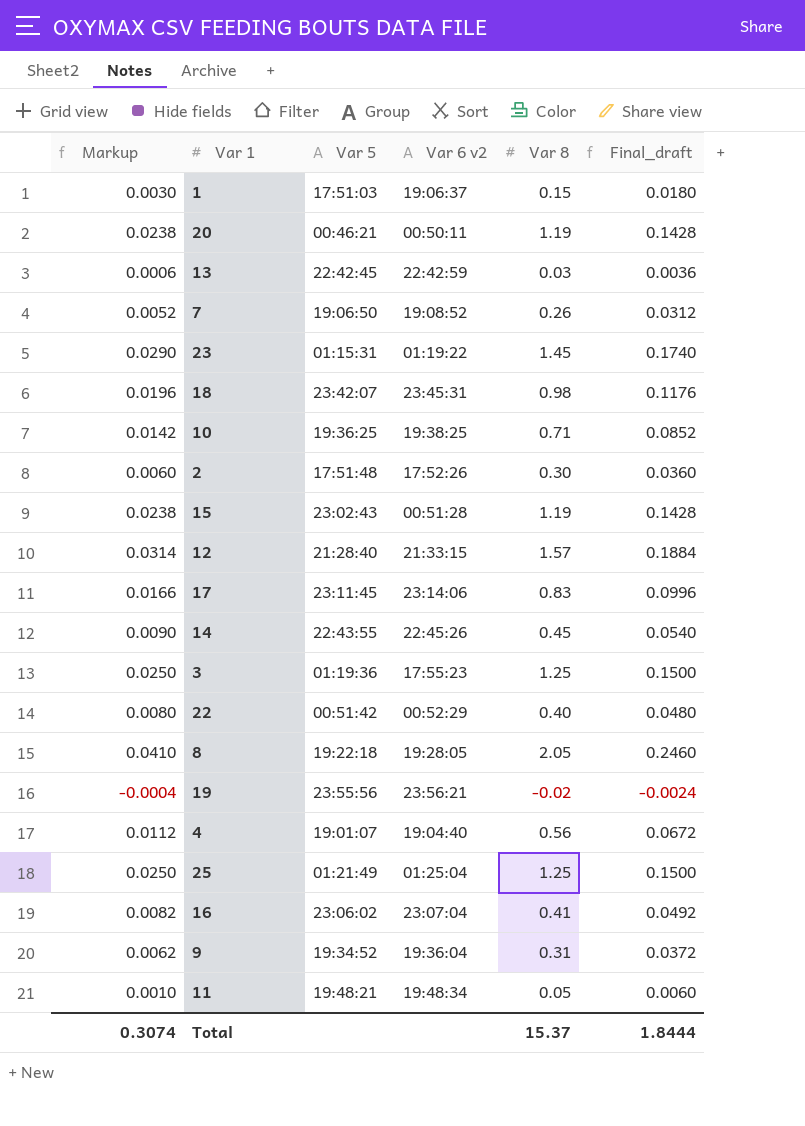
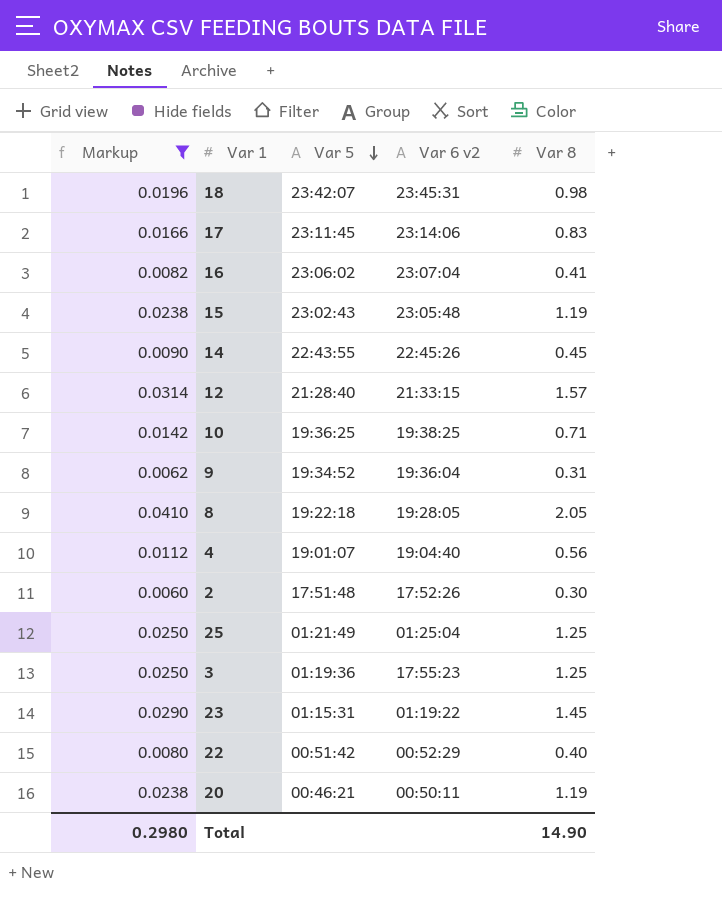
filter: none -> Markup >= 0.0060
row order: none -> Var 5 descending
column Final_draft | formula: [Var 8] * 0.12 -> none
15 | Var 6 v2: 00:51:28 -> 23:05:48
Total | Markup: 0.3074 -> 0.2980
Total | Var 8: 15.37 -> 14.90

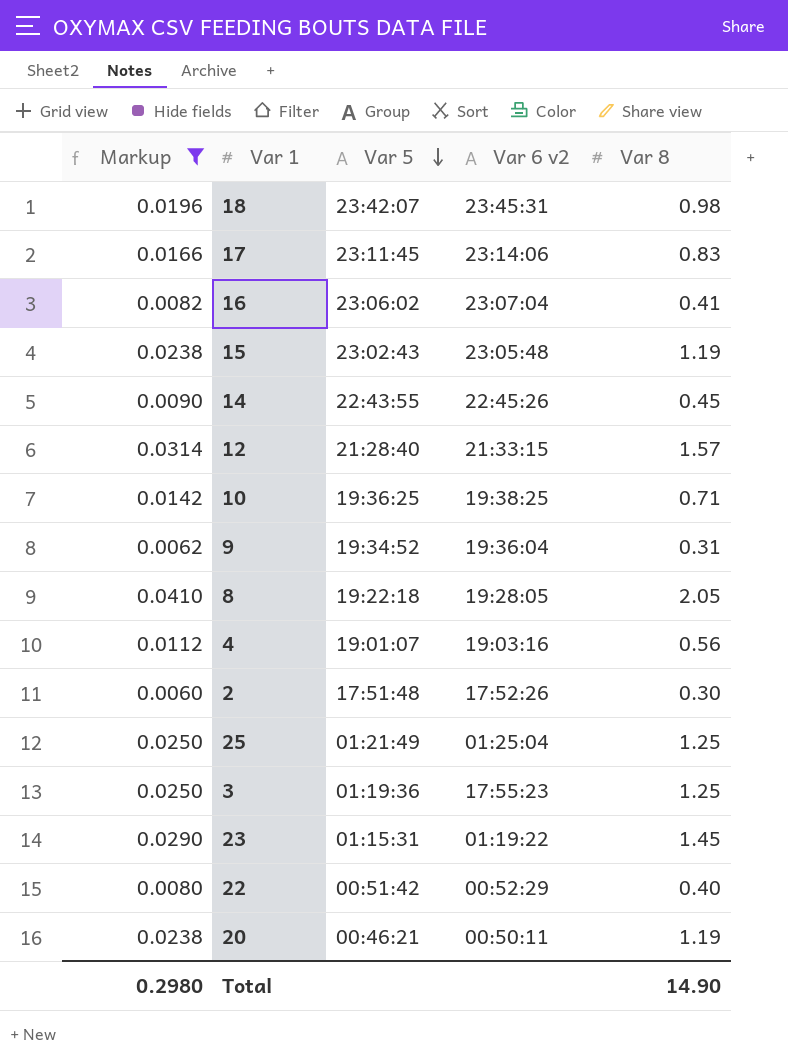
4 | Var 6 v2: 19:04:40 -> 19:03:16

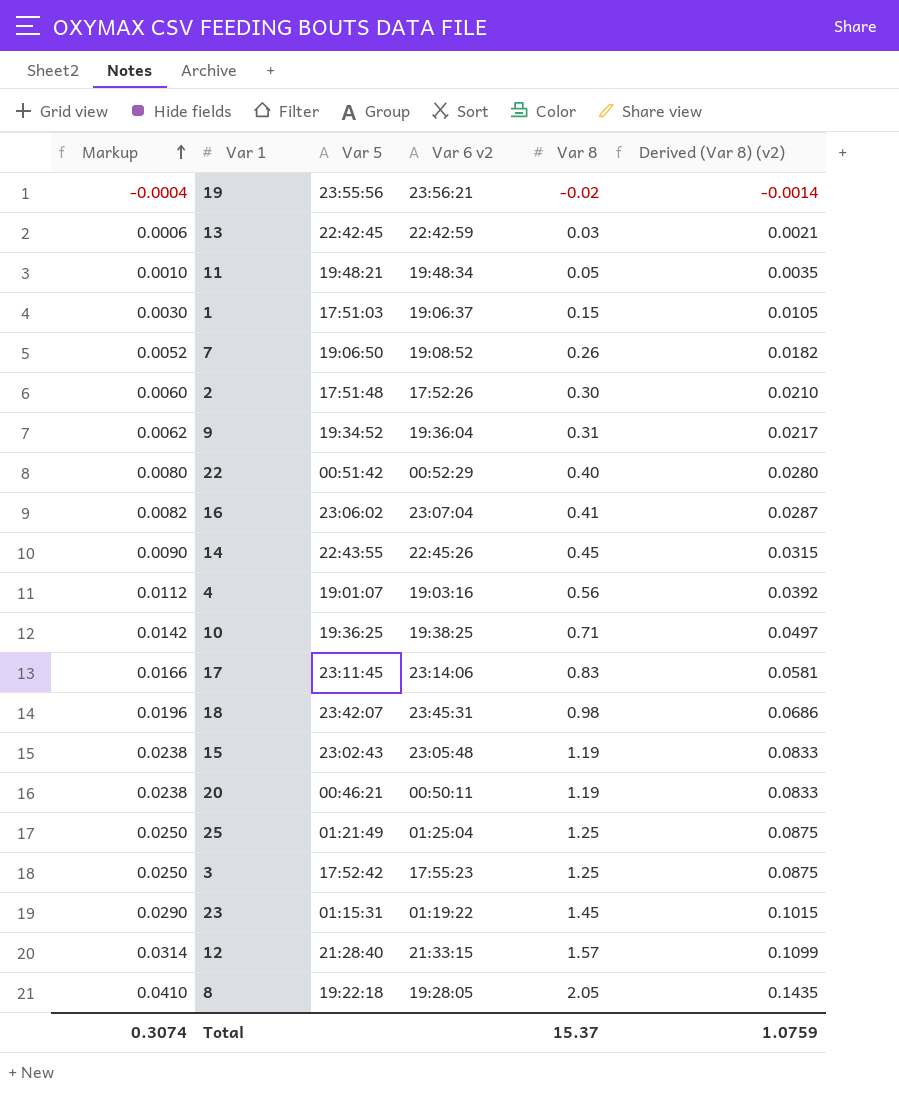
filter: Markup >= 0.0060 -> none
row order: Var 5 descending -> Markup ascending
column Derived (Var 8) (v2) | formula: none -> [Var 8] * 0.07
3 | Var 5: 01:19:36 -> 17:52:42
Total | Markup: 0.2980 -> 0.3074
Total | Var 8: 14.90 -> 15.37

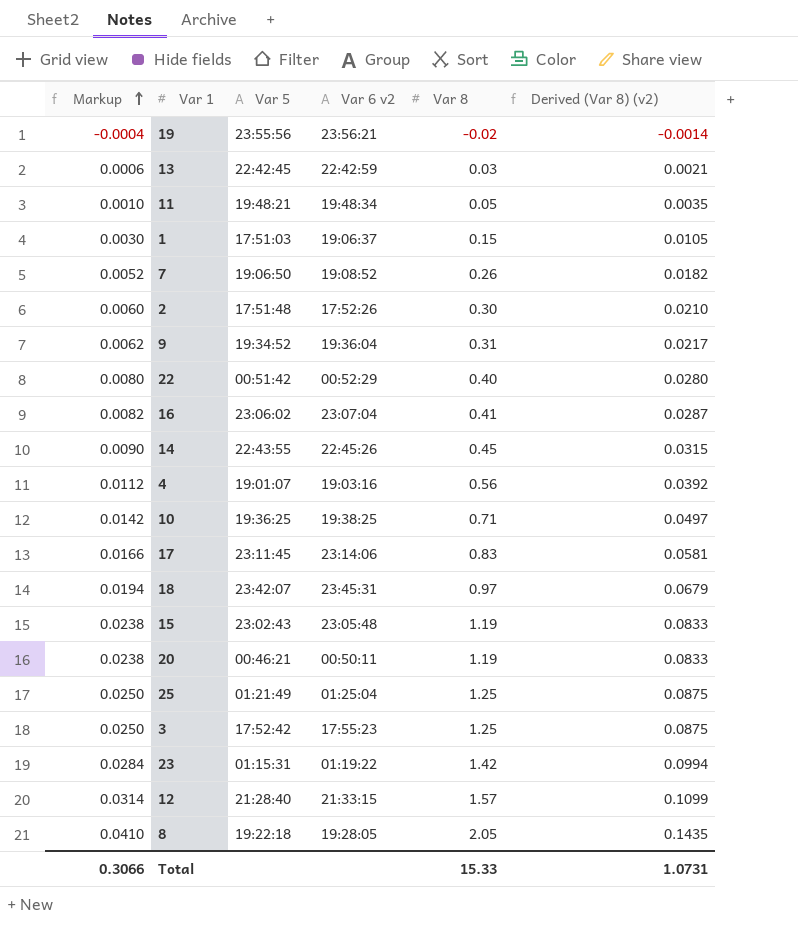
18 | Markup: 0.0196 -> 0.0194
18 | Var 8: 0.98 -> 0.97
18 | Derived (Var 8) (v2): 0.0686 -> 0.0679
23 | Markup: 0.0290 -> 0.0284
23 | Var 8: 1.45 -> 1.42
23 | Derived (Var 8) (v2): 0.1015 -> 0.0994
Total | Markup: 0.3074 -> 0.3066
Total | Var 8: 15.37 -> 15.33
Total | Derived (Var 8) (v2): 1.0759 -> 1.0731

